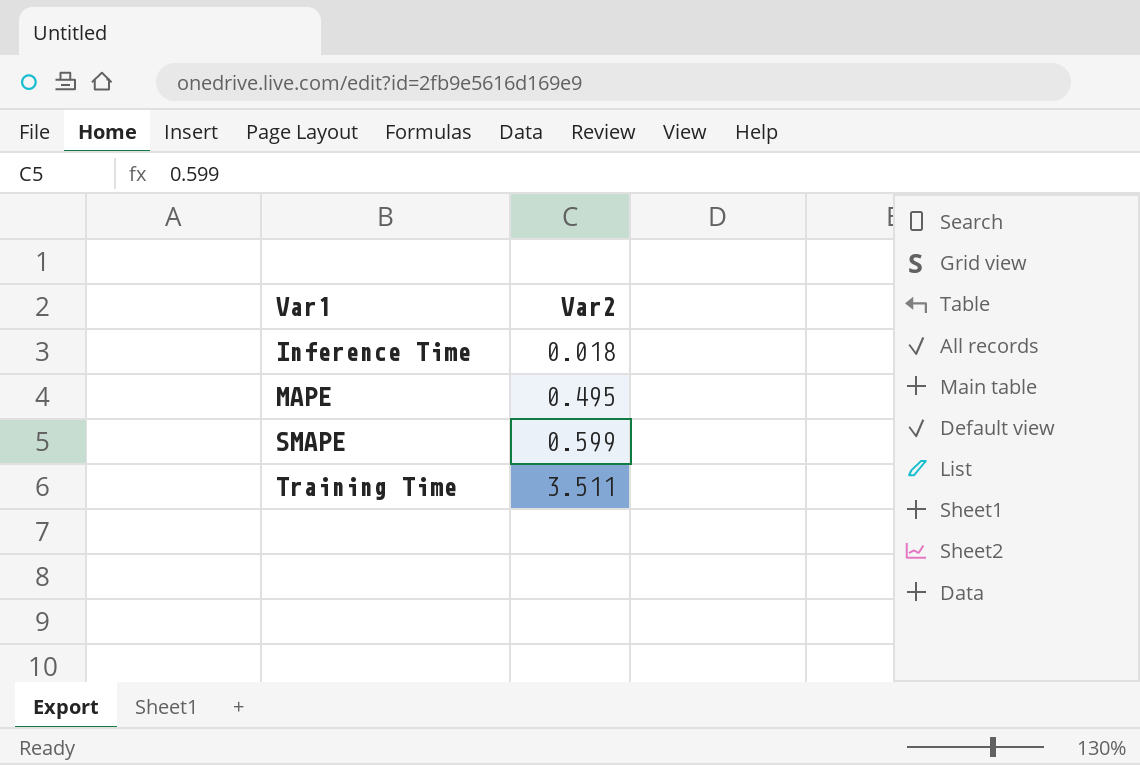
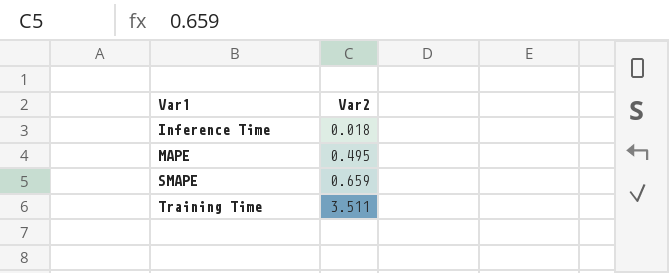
SMAPE | Var2: 0.599 -> 0.659

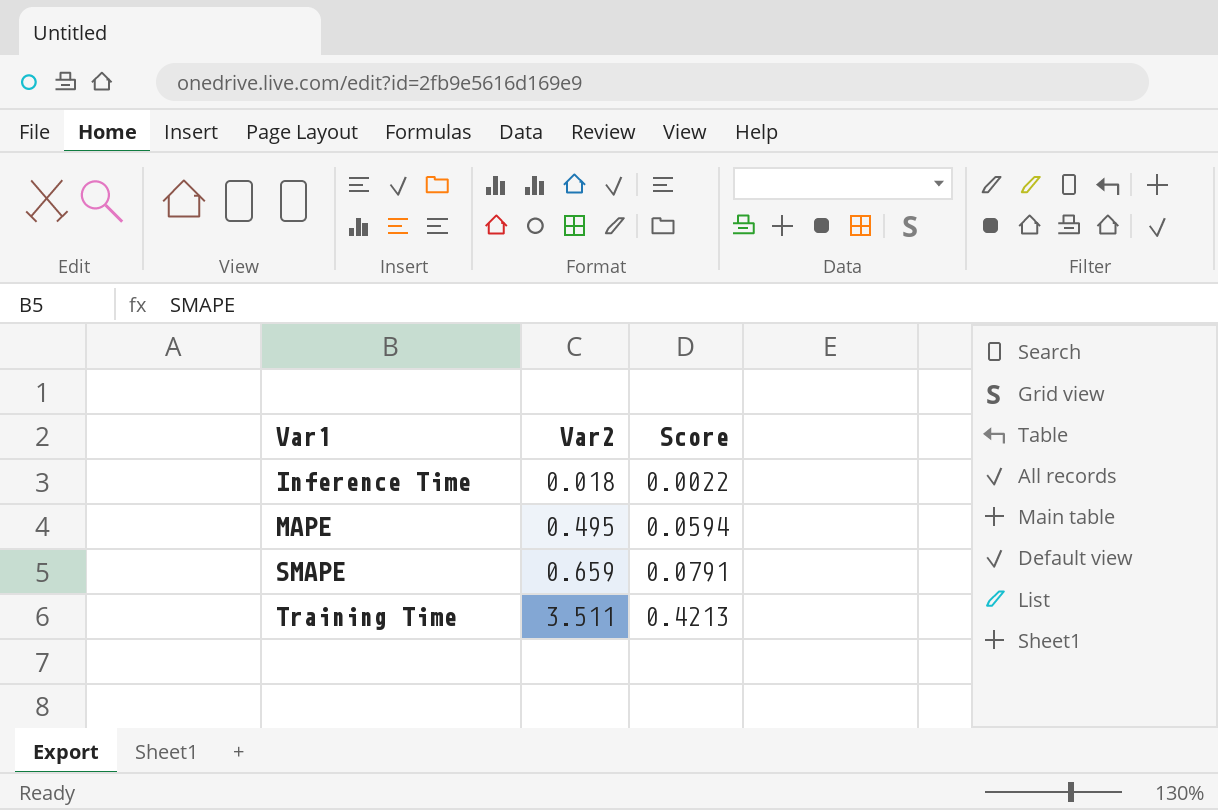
column Score | formula: none -> [Var2] * 0.12

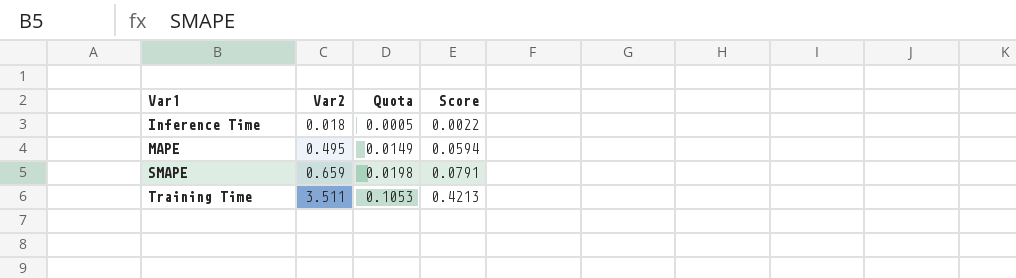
column Quota | formula: none -> [Var2] * 0.03

